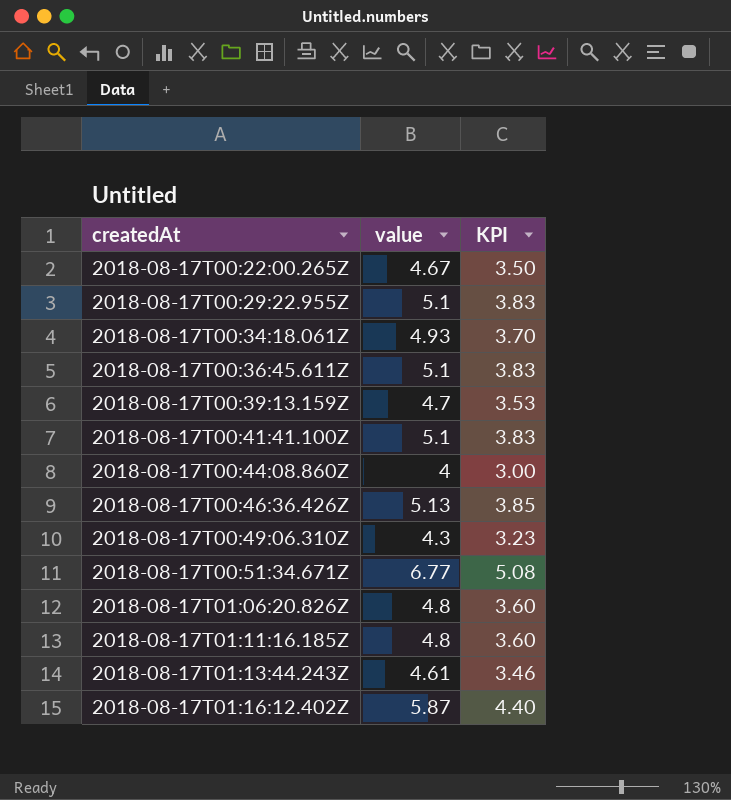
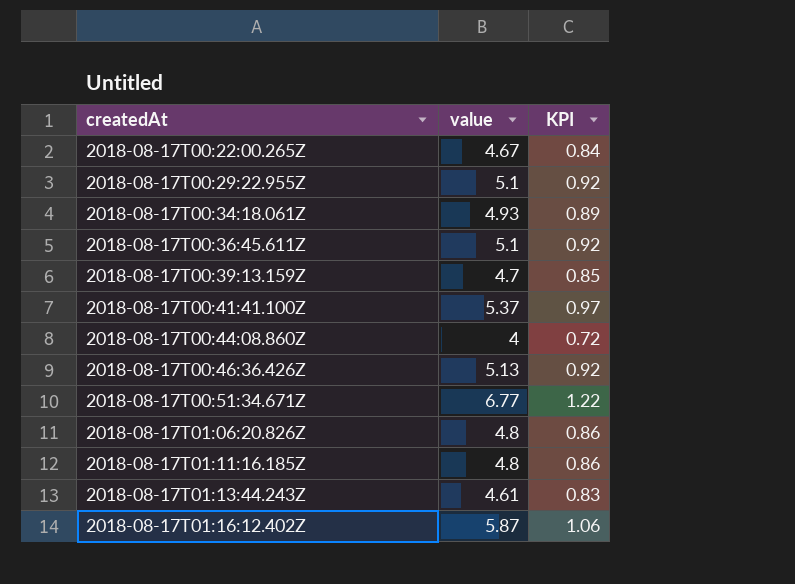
column KPI | formula: [value] * 0.75 -> [value] * 0.18
row 2018-08-17T00:49:06.310Z: 4.3 | 3.23 -> none
2018-08-17T00:41:41.100Z | value: 5.1 -> 5.37

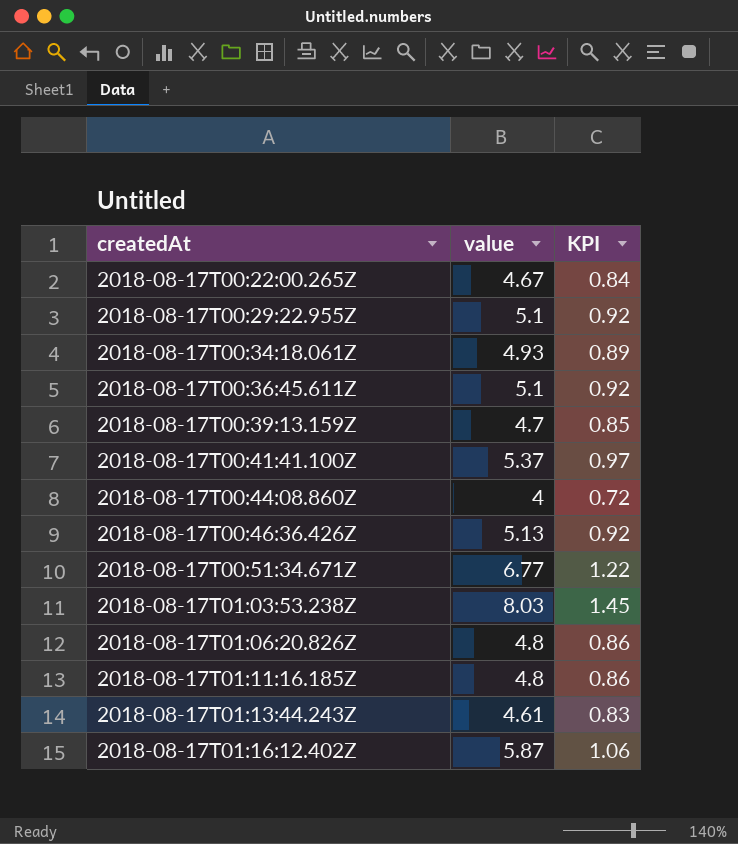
row 2018-08-17T01:03:53.238Z: none -> 8.03 | 1.45

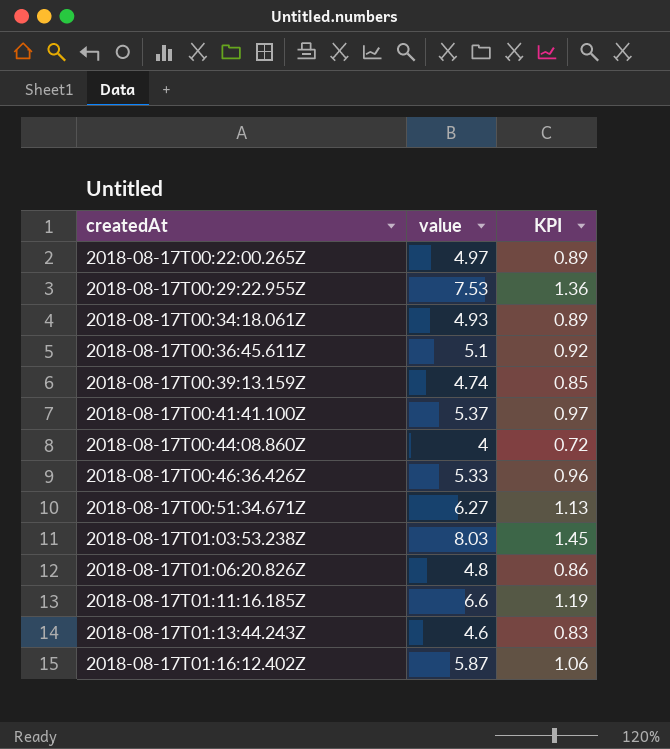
2018-08-17T00:22:00.265Z | value: 4.67 -> 4.97
2018-08-17T00:22:00.265Z | KPI: 0.84 -> 0.89
2018-08-17T00:29:22.955Z | value: 5.1 -> 7.53
2018-08-17T00:29:22.955Z | KPI: 0.92 -> 1.36
2018-08-17T00:39:13.159Z | value: 4.7 -> 4.74
2018-08-17T00:46:36.426Z | value: 5.13 -> 5.33
2018-08-17T00:46:36.426Z | KPI: 0.92 -> 0.96
2018-08-17T00:51:34.671Z | value: 6.77 -> 6.27
2018-08-17T00:51:34.671Z | KPI: 1.22 -> 1.13
2018-08-17T01:11:16.185Z | value: 4.8 -> 6.6
2018-08-17T01:11:16.185Z | KPI: 0.86 -> 1.19
2018-08-17T01:13:44.243Z | value: 4.61 -> 4.6

